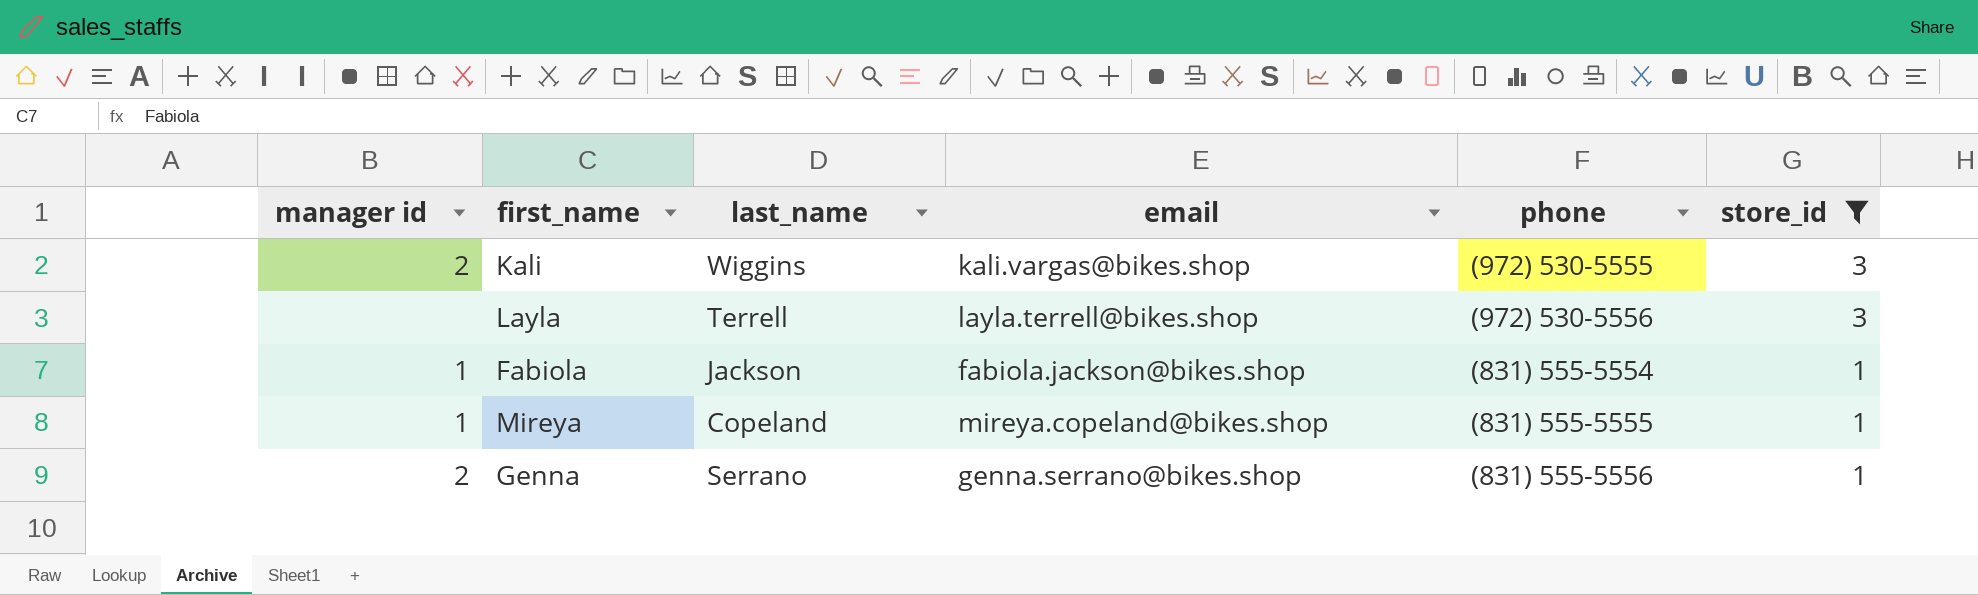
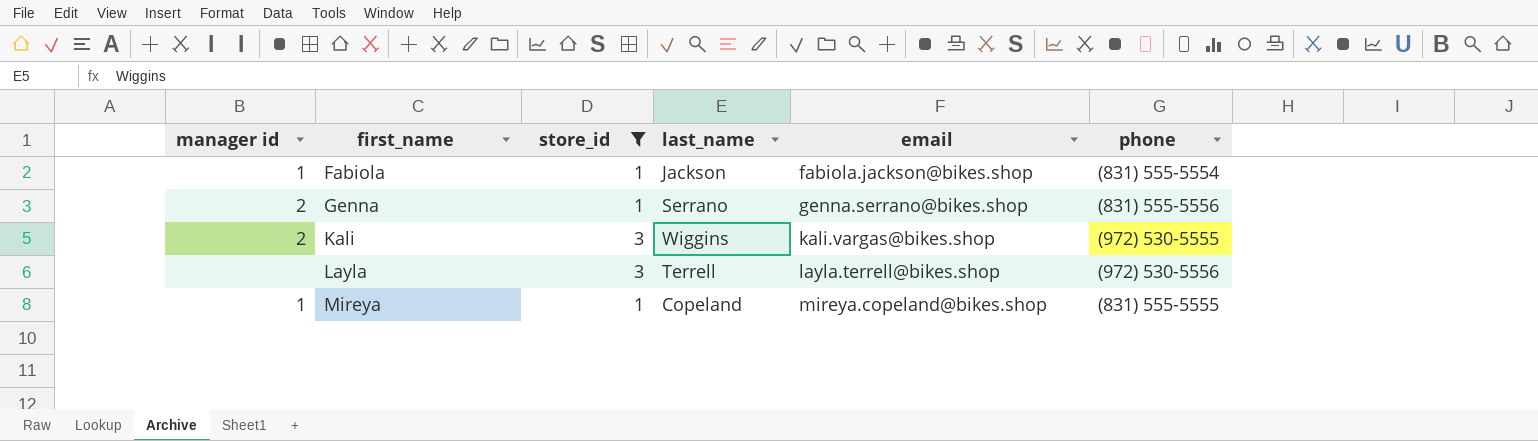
row order: store_id descending -> first_name ascending
column store_id | position: 6 -> 3

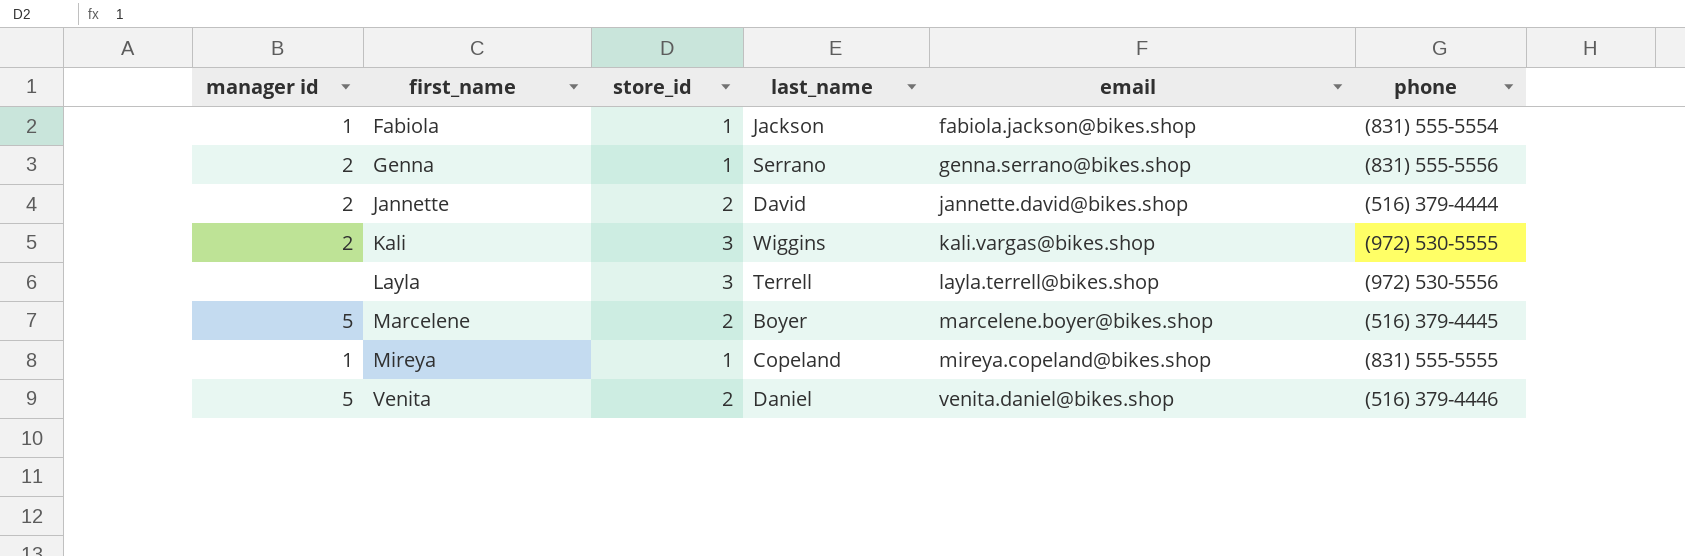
filter: store_id != 2 -> none

